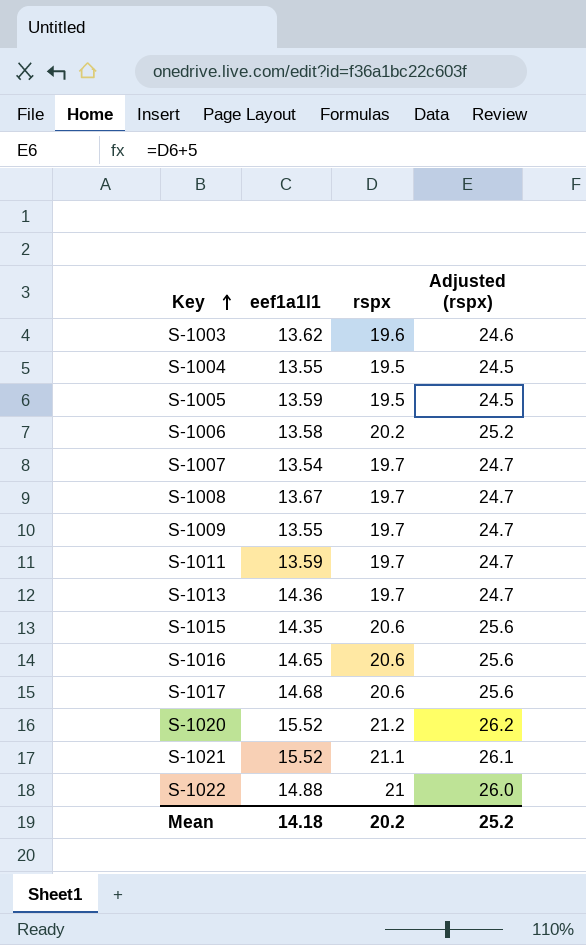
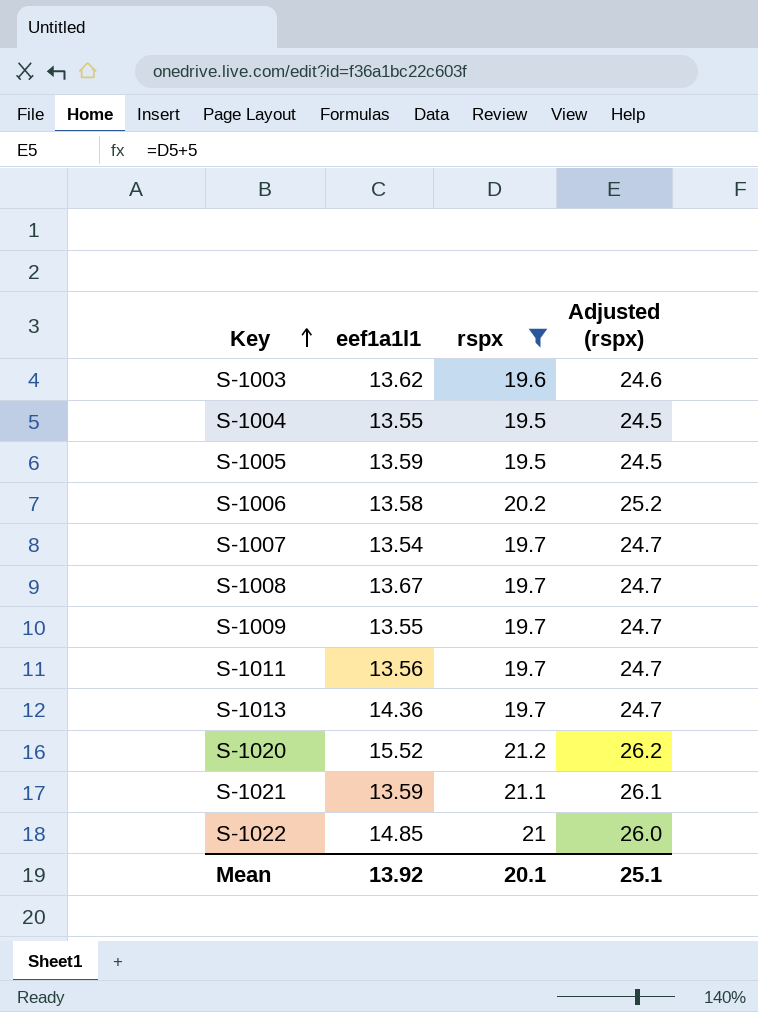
filter: none -> rspx != 20.6
S-1011 | eef1a1l1: 13.59 -> 13.56
S-1021 | eef1a1l1: 15.52 -> 13.59
S-1022 | eef1a1l1: 14.88 -> 14.85
Mean | eef1a1l1: 14.18 -> 13.92
Mean | rspx: 20.2 -> 20.1
Mean | Adjusted (rspx): 25.2 -> 25.1

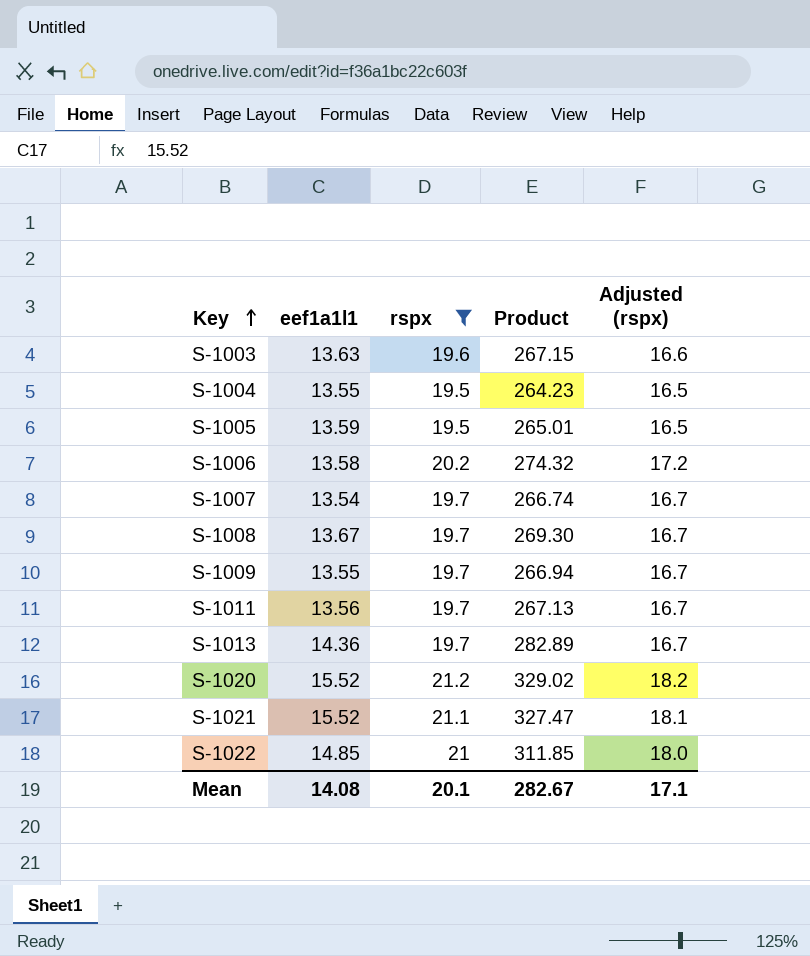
column Product | formula: none -> [eef1a1l1] * [rspx]
column Adjusted (rspx) | formula: [rspx] + 5 -> [rspx] - 3
S-1003 | eef1a1l1: 13.62 -> 13.63
S-1021 | eef1a1l1: 13.59 -> 15.52
Mean | eef1a1l1: 13.92 -> 14.08
Mean | Adjusted (rspx): 25.1 -> 17.1

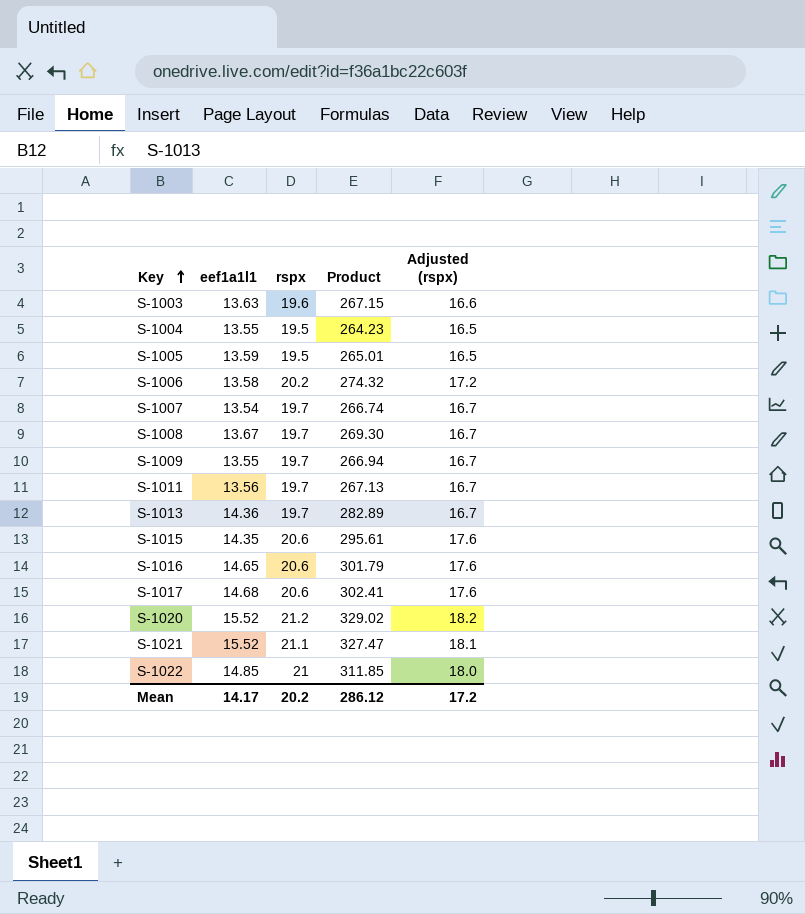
filter: rspx != 20.6 -> none
Mean | eef1a1l1: 14.08 -> 14.17
Mean | rspx: 20.1 -> 20.2
Mean | Product: 282.67 -> 286.12
Mean | Adjusted (rspx): 17.1 -> 17.2

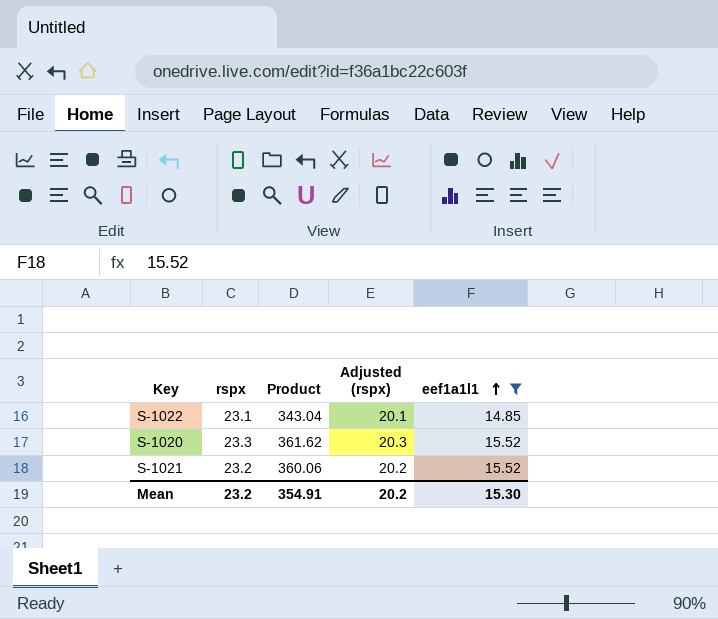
filter: none -> eef1a1l1 >= 14.85
row order: Key ascending -> eef1a1l1 ascending
column eef1a1l1 | position: 2 -> 5
S-1022 | rspx: 21 -> 23.1
S-1022 | Product: 311.85 -> 343.04
S-1022 | Adjusted (rspx): 18.0 -> 20.1
S-1020 | rspx: 21.2 -> 23.3
S-1020 | Product: 329.02 -> 361.62
S-1020 | Adjusted (rspx): 18.2 -> 20.3
S-1021 | rspx: 21.1 -> 23.2
S-1021 | Product: 327.47 -> 360.06
S-1021 | Adjusted (rspx): 18.1 -> 20.2
Mean | rspx: 20.2 -> 23.2
Mean | Product: 286.12 -> 354.91
Mean | Adjusted (rspx): 17.2 -> 20.2
Mean | eef1a1l1: 14.17 -> 15.30

